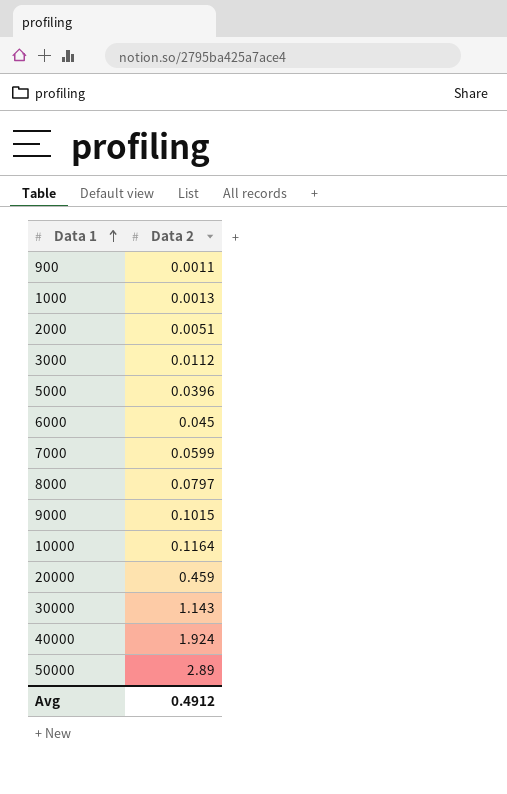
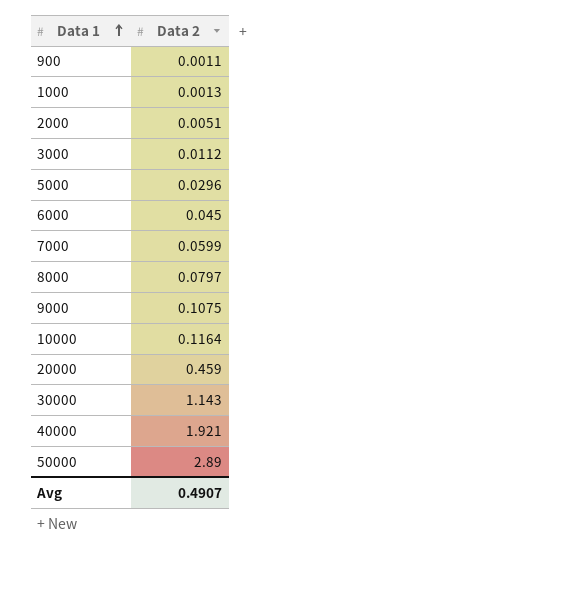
5000 | Data 2: 0.0396 -> 0.0296
9000 | Data 2: 0.1015 -> 0.1075
40000 | Data 2: 1.924 -> 1.921
Avg | Data 2: 0.4912 -> 0.4907

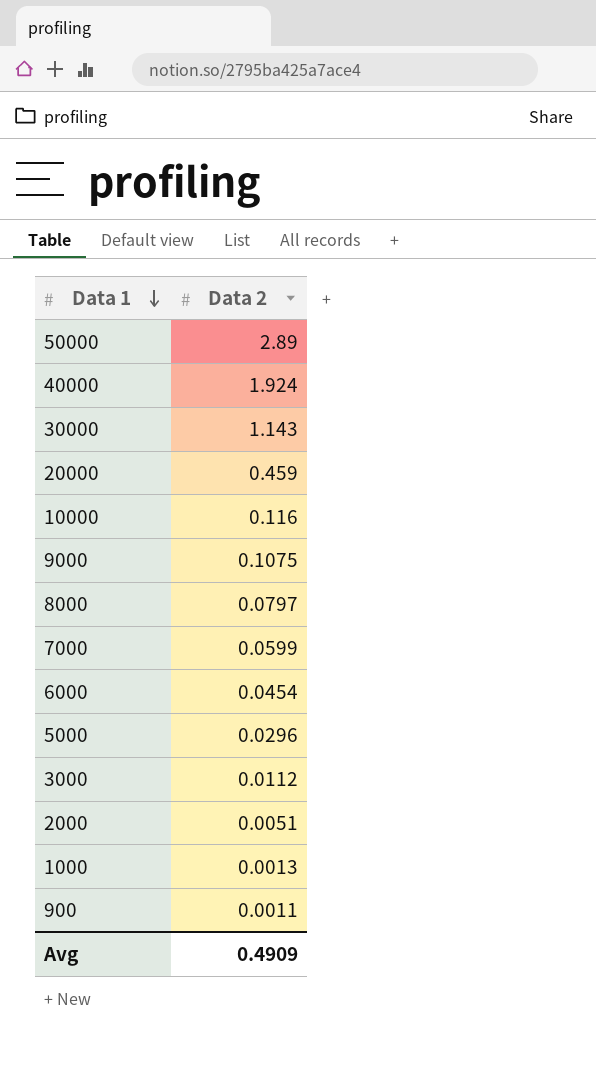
row order: Data 1 ascending -> Data 1 descending
40000 | Data 2: 1.921 -> 1.924
10000 | Data 2: 0.1164 -> 0.116
6000 | Data 2: 0.045 -> 0.0454
Avg | Data 2: 0.4907 -> 0.4909

